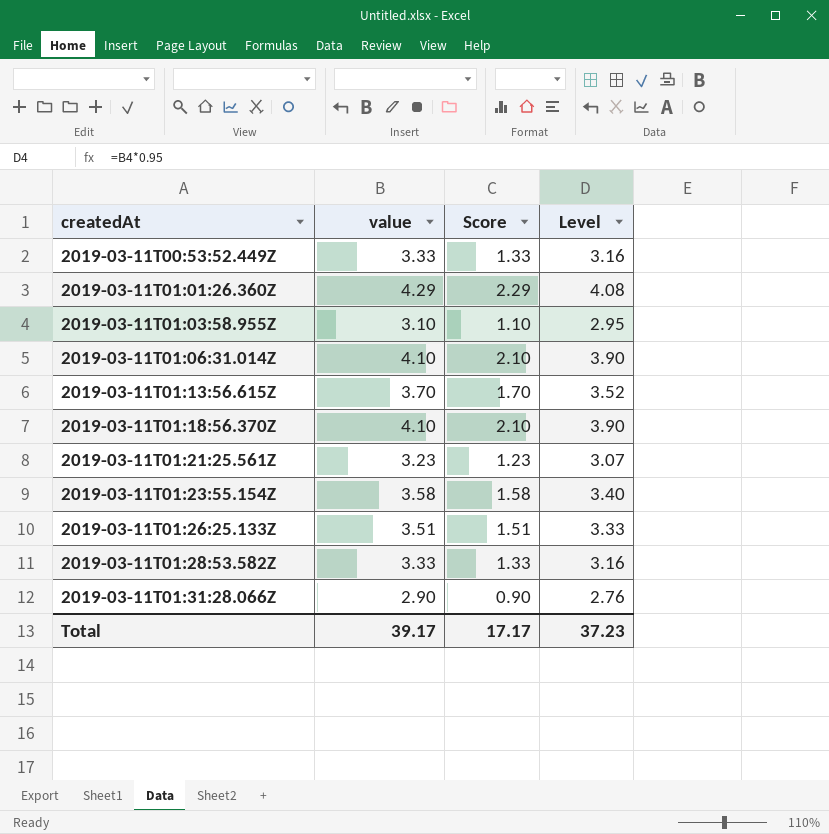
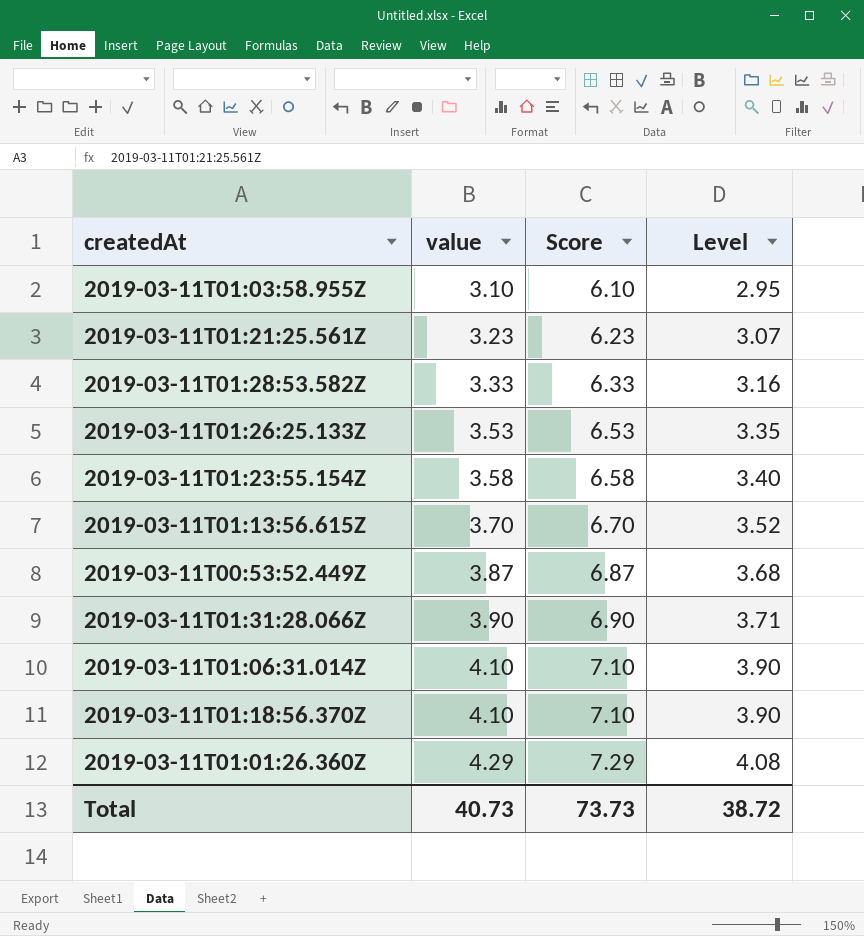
row order: createdAt ascending -> value ascending
column Score | formula: [value] - 2 -> [value] + 3
2019-03-11T01:26:25.133Z | value: 3.51 -> 3.53
2019-03-11T01:26:25.133Z | Level: 3.33 -> 3.35
2019-03-11T00:53:52.449Z | value: 3.33 -> 3.87
2019-03-11T00:53:52.449Z | Level: 3.16 -> 3.68
2019-03-11T01:31:28.066Z | value: 2.90 -> 3.90
2019-03-11T01:31:28.066Z | Level: 2.76 -> 3.71
Total | value: 39.17 -> 40.73
Total | Score: 17.17 -> 73.73
Total | Level: 37.23 -> 38.72

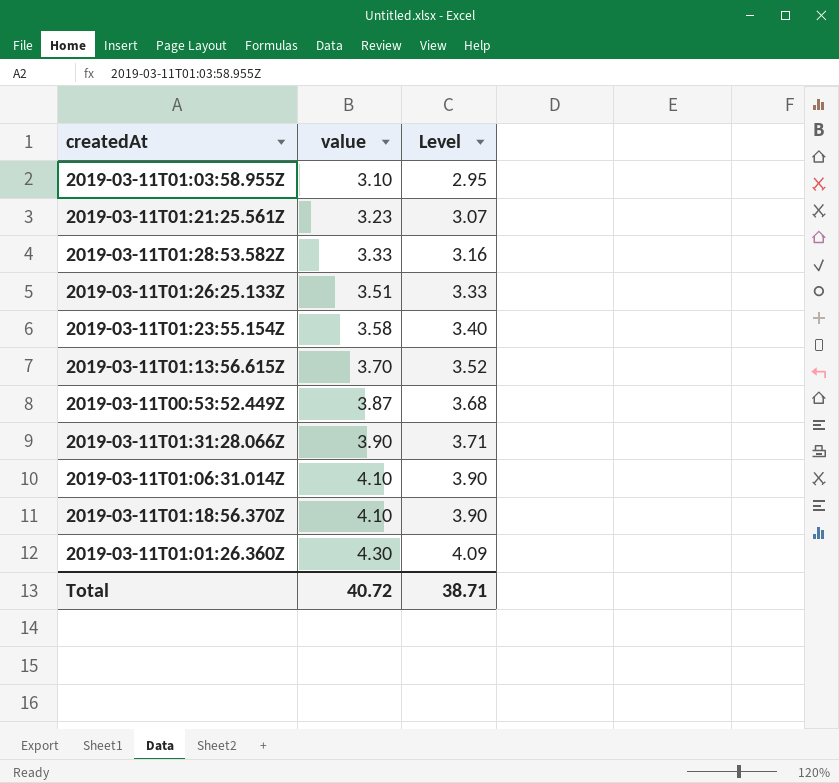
column Score | formula: [value] + 3 -> none
2019-03-11T01:26:25.133Z | value: 3.53 -> 3.51
2019-03-11T01:26:25.133Z | Level: 3.35 -> 3.33
2019-03-11T01:01:26.360Z | value: 4.29 -> 4.30
2019-03-11T01:01:26.360Z | Level: 4.08 -> 4.09
Total | value: 40.73 -> 40.72
Total | Level: 38.72 -> 38.71

